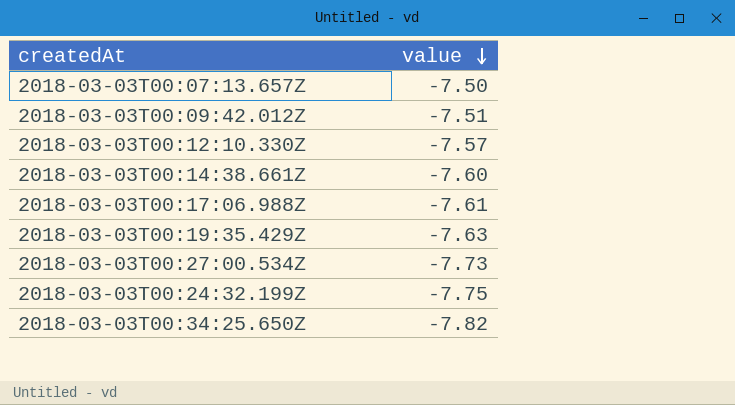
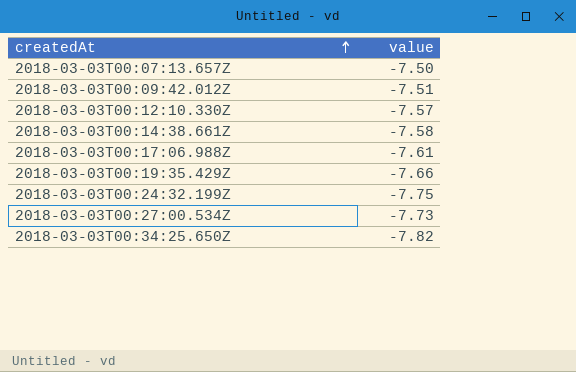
row order: value descending -> createdAt ascending
2018-03-03T00:14:38.661Z | value: -7.60 -> -7.58
2018-03-03T00:19:35.429Z | value: -7.63 -> -7.66

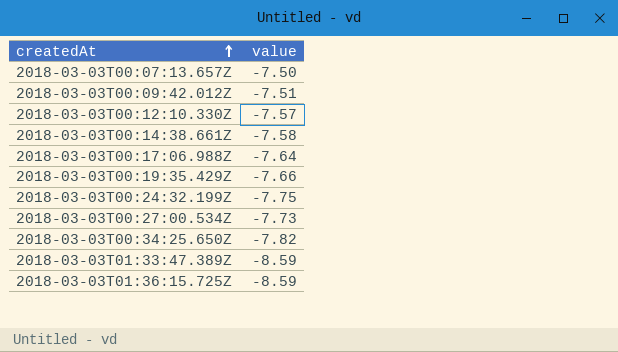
2018-03-03T00:17:06.988Z | value: -7.61 -> -7.64
row 2018-03-03T01:33:47.389Z: none -> -8.59
row 2018-03-03T01:36:15.725Z: none -> -8.59

